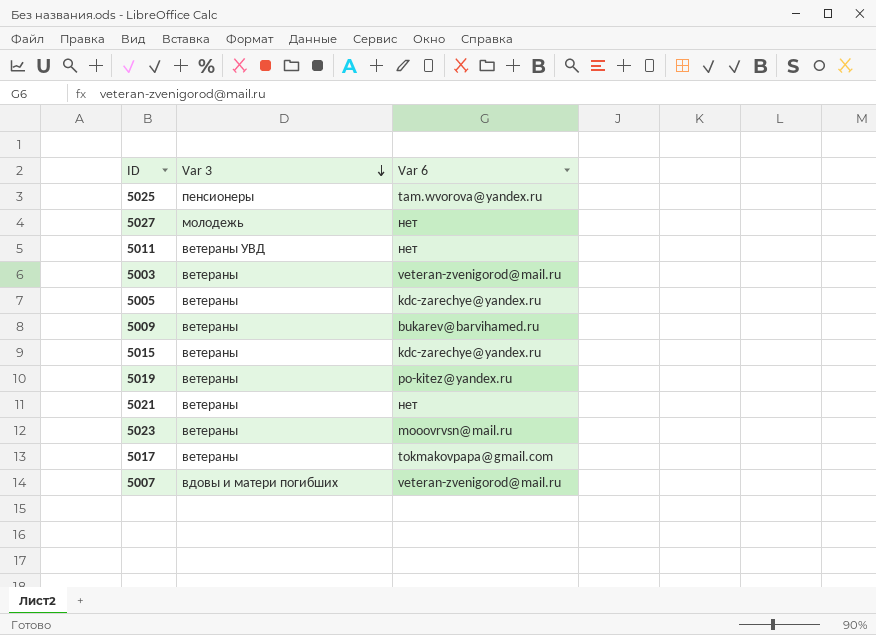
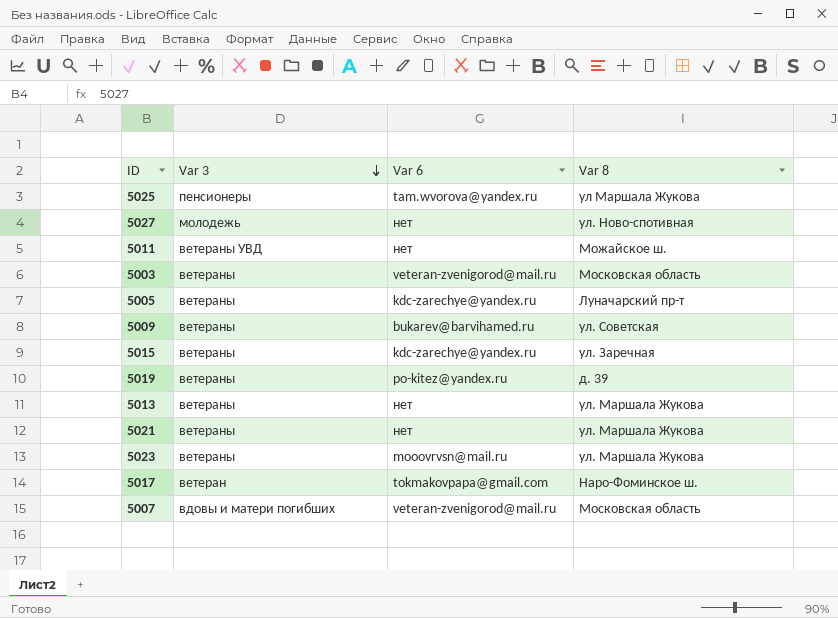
column Var 8 | position: none -> 4
row 5013: none -> ветераны | нет | ул. Маршала Жукова
5017 | Var 3: ветераны -> ветеран

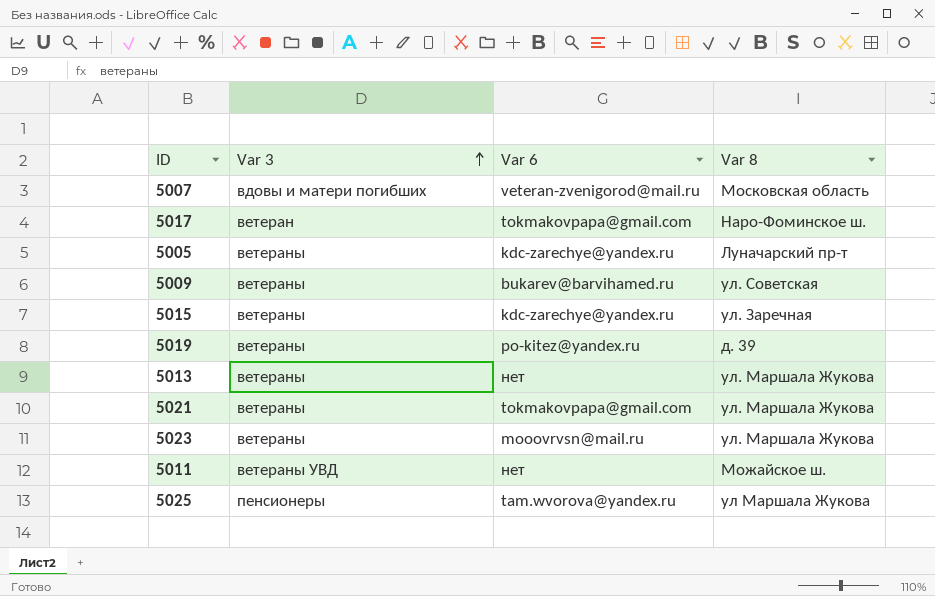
row order: Var 3 descending -> Var 3 ascending
row 5027: молодежь | нет | ул. Ново-спотивная -> none
row 5003: ветераны | veteran-zvenigorod@mail.ru | Московская область -> none
5021 | Var 6: нет -> tokmakovpapa@gmail.com

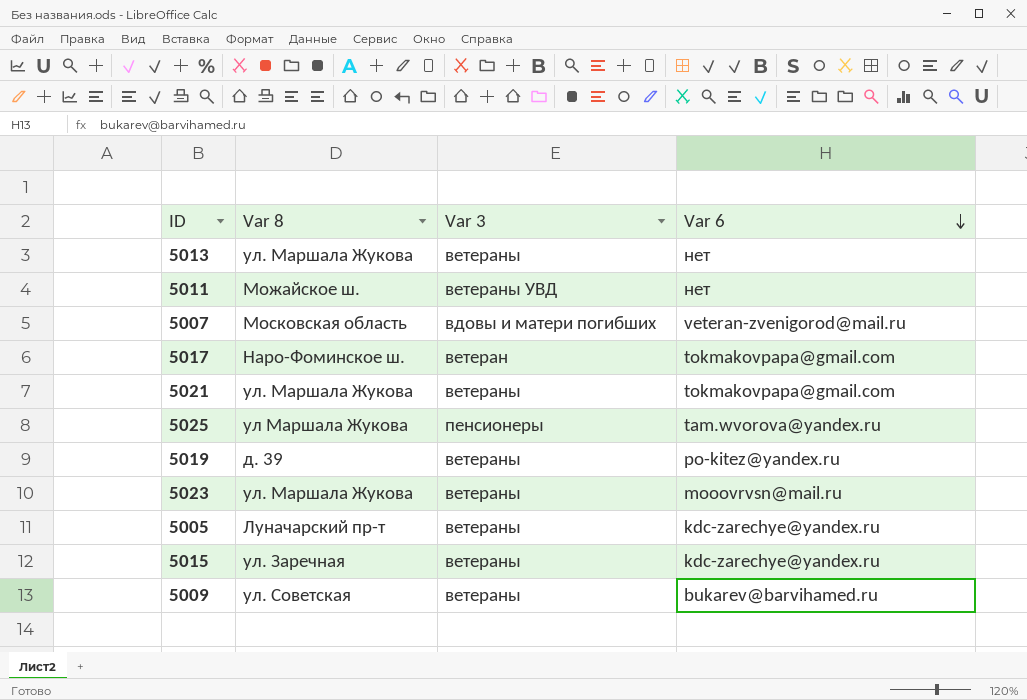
row order: Var 3 ascending -> Var 6 descending
column Var 8 | position: 4 -> 2

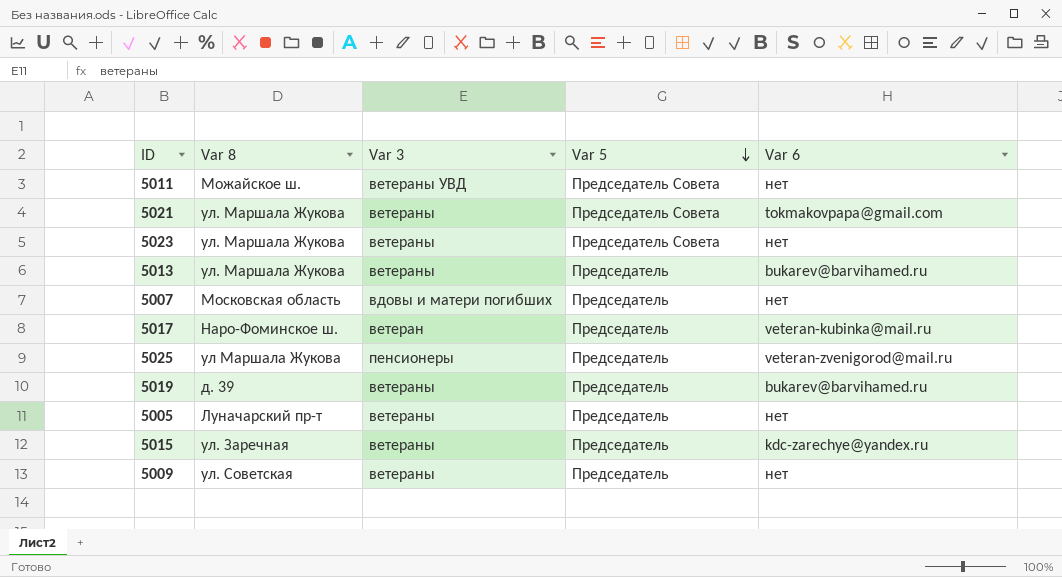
row order: Var 6 descending -> Var 5 descending
column Var 5 | position: none -> 4
5023 | Var 6: mooovrvsn@mail.ru -> нет
5013 | Var 6: нет -> bukarev@barvihamed.ru
5007 | Var 6: veteran-zvenigorod@mail.ru -> нет
5017 | Var 6: tokmakovpapa@gmail.com -> veteran-kubinka@mail.ru
5025 | Var 6: tam.wvorova@yandex.ru -> veteran-zvenigorod@mail.ru
5019 | Var 6: po-kitez@yandex.ru -> bukarev@barvihamed.ru
5005 | Var 6: kdc-zarechye@yandex.ru -> нет
5009 | Var 6: bukarev@barvihamed.ru -> нет

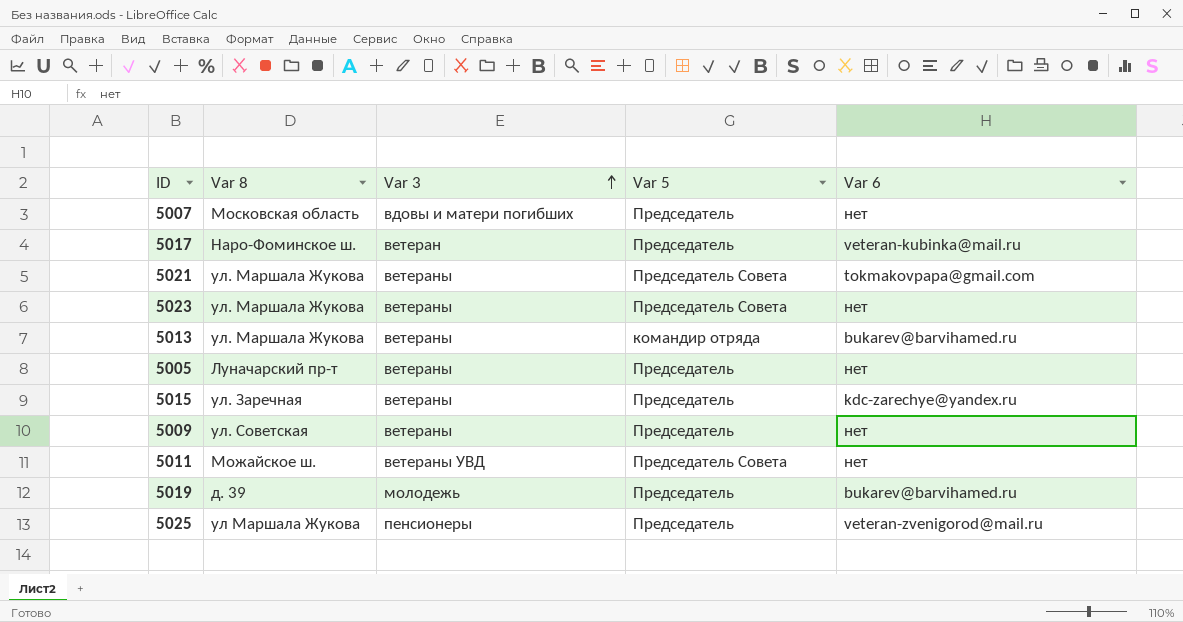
row order: Var 5 descending -> Var 3 ascending
5013 | Var 5: Председатель -> командир отряда
5019 | Var 3: ветераны -> молодежь

